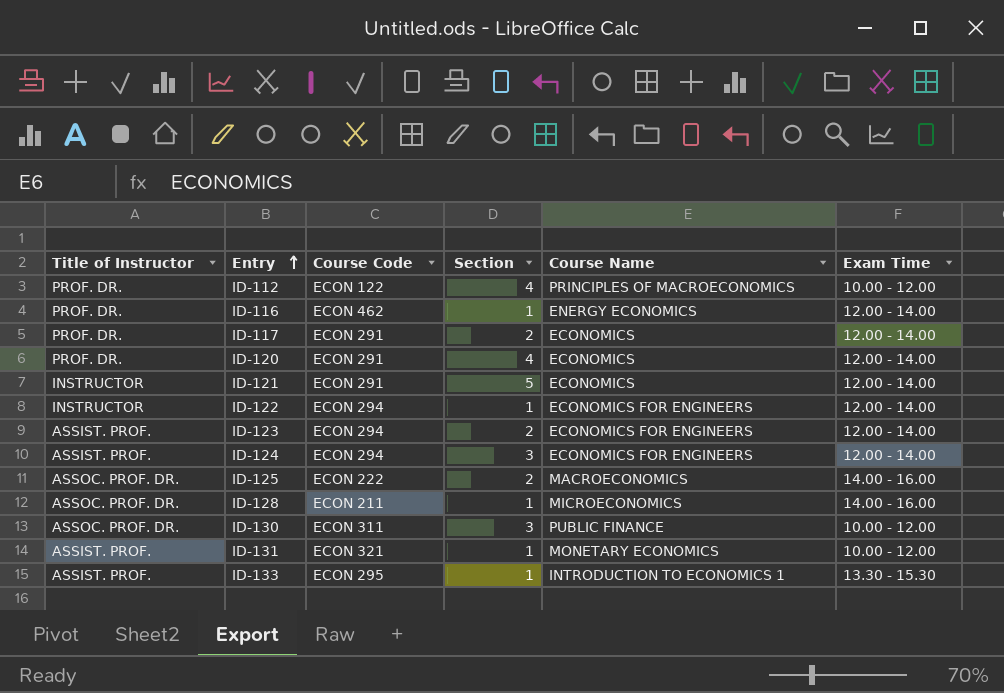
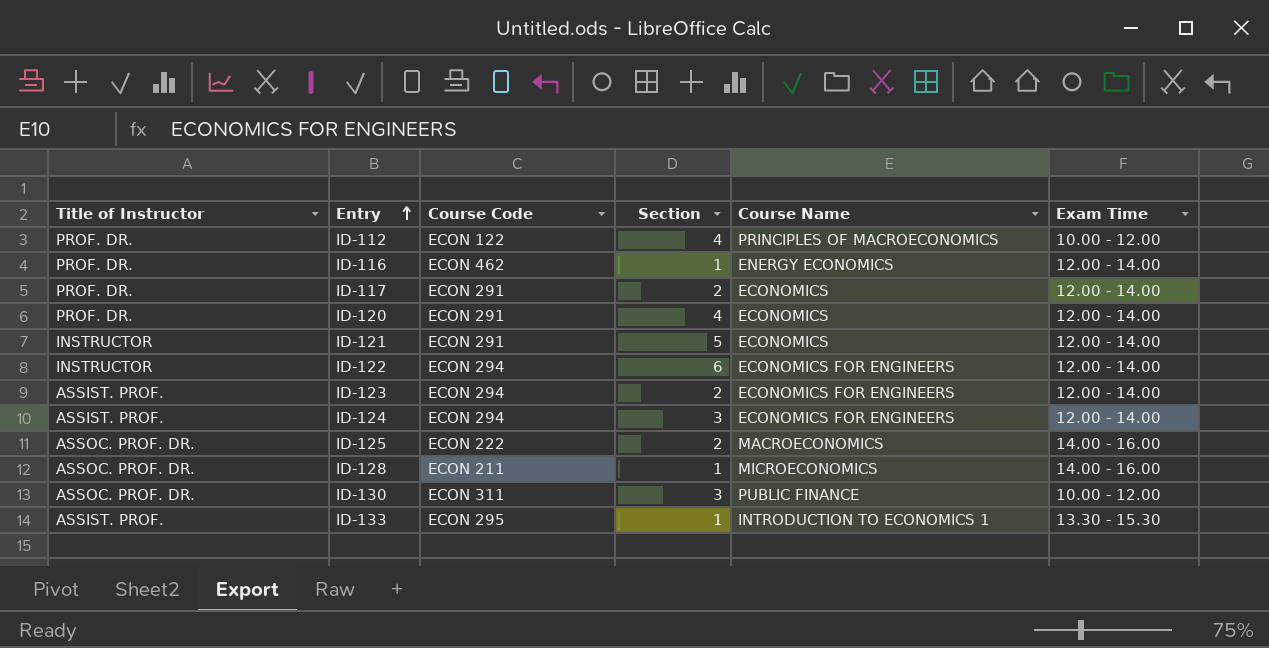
row ID-131: ASSIST. PROF. | ECON 321 | 1 | MONETARY ECONOMICS | 10.00 - 12.00 -> none
ID-122 | Section: 1 -> 6

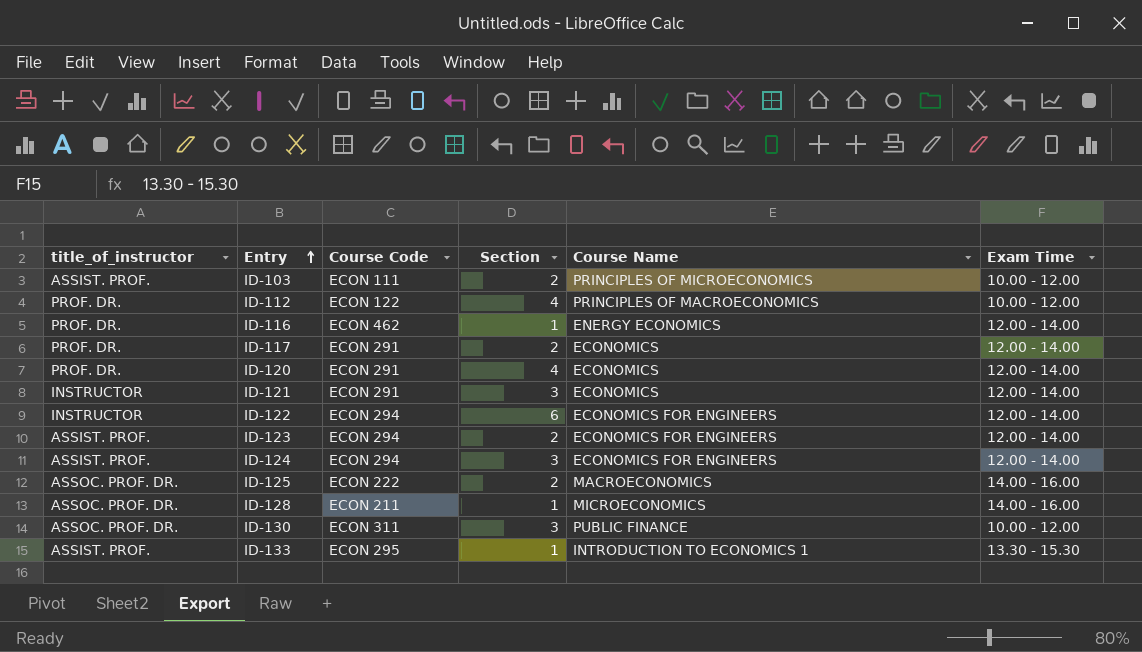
column name: Title of Instructor -> title_of_instructor
row ID-103: none -> ASSIST. PROF. | ECON 111 | 2 | PRINCIPLES OF MICROECONOMICS | 10.00 - 12.00
ID-121 | Section: 5 -> 3

